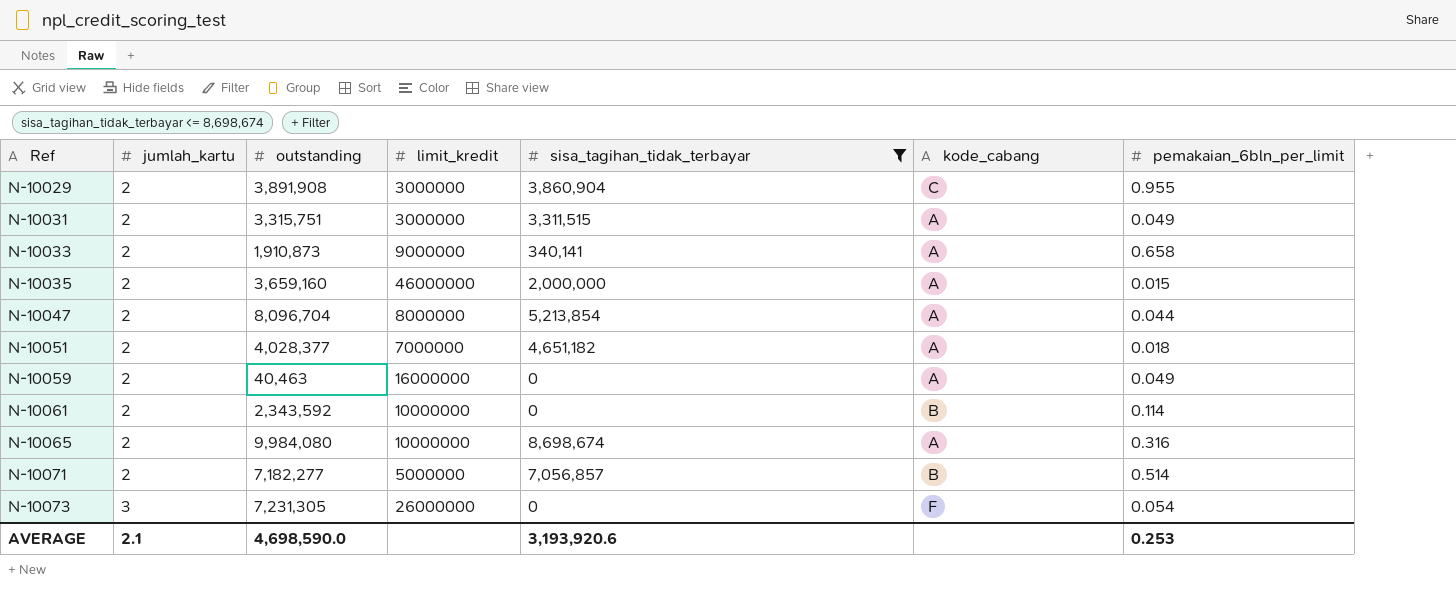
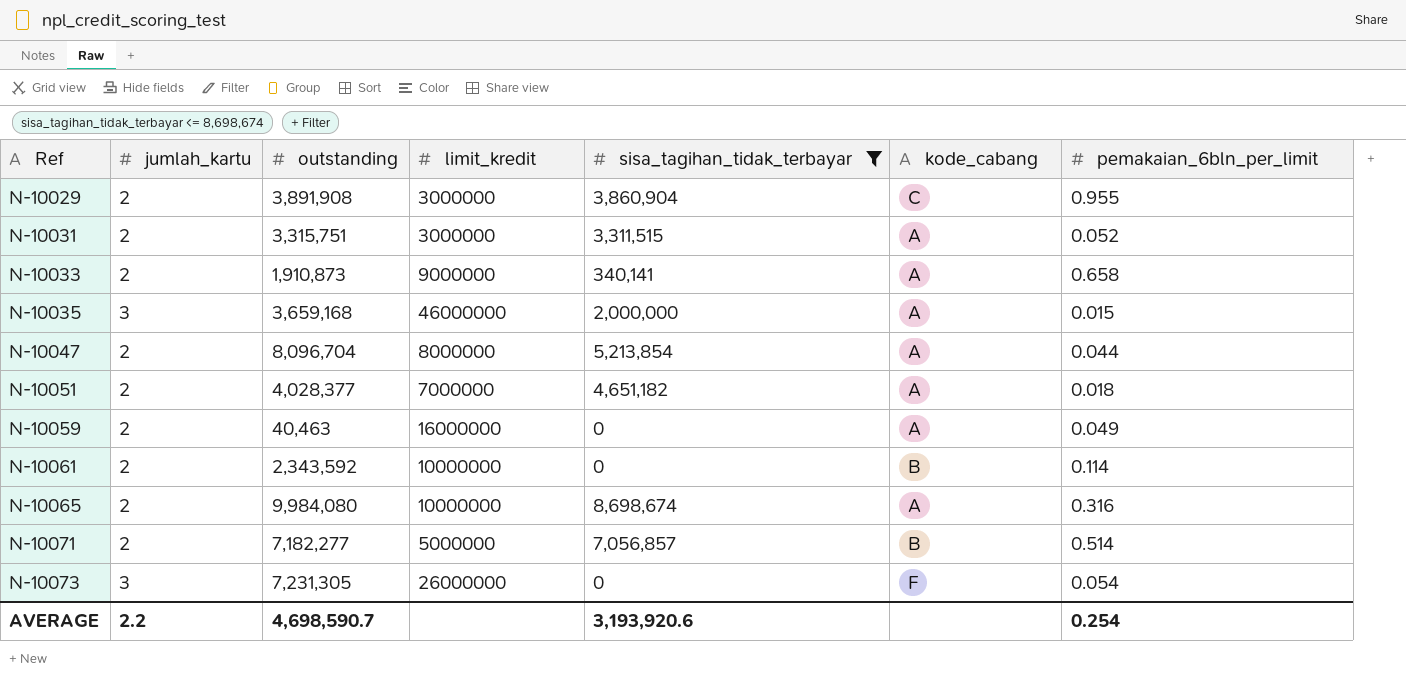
N-10031 | pemakaian_6bln_per_limit: 0.049 -> 0.052
N-10035 | jumlah_kartu: 2 -> 3
N-10035 | outstanding: 3,659,160 -> 3,659,168
AVERAGE | jumlah_kartu: 2.1 -> 2.2
AVERAGE | outstanding: 4,698,590.0 -> 4,698,590.7
AVERAGE | pemakaian_6bln_per_limit: 0.253 -> 0.254

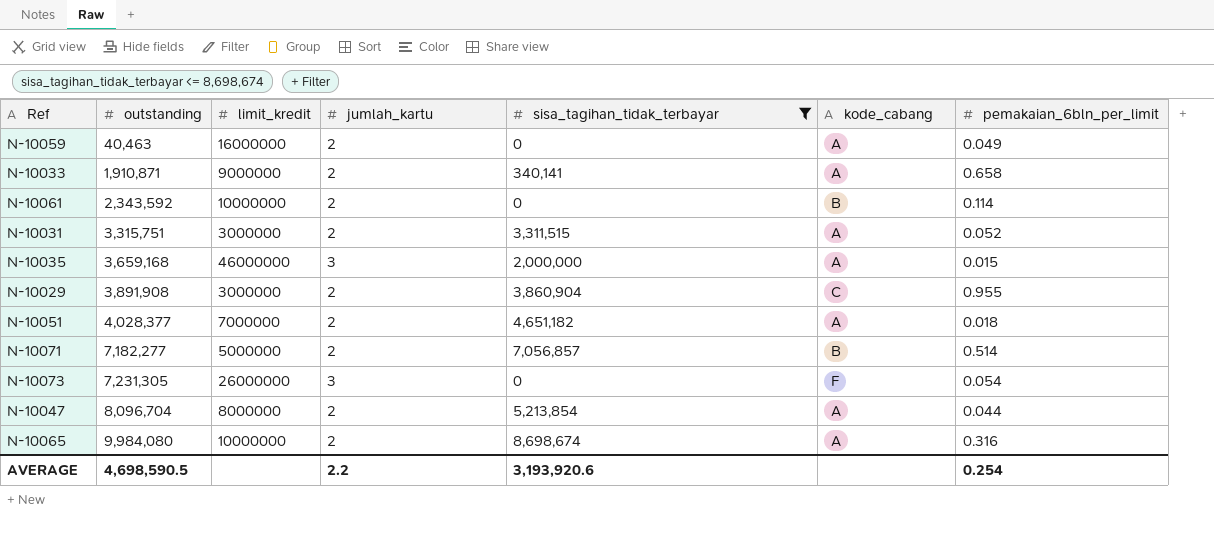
row order: Ref ascending -> outstanding ascending
column jumlah_kartu | position: 2 -> 4
N-10033 | outstanding: 1,910,873 -> 1,910,871
AVERAGE | outstanding: 4,698,590.7 -> 4,698,590.5

